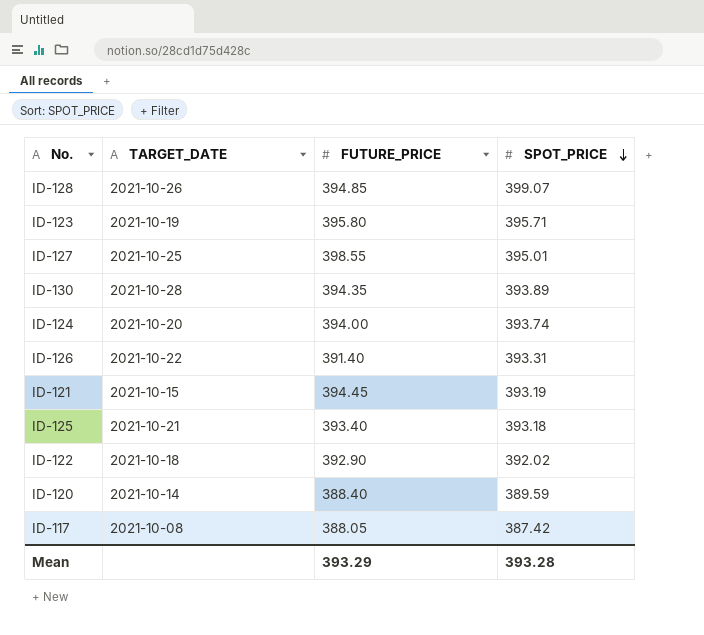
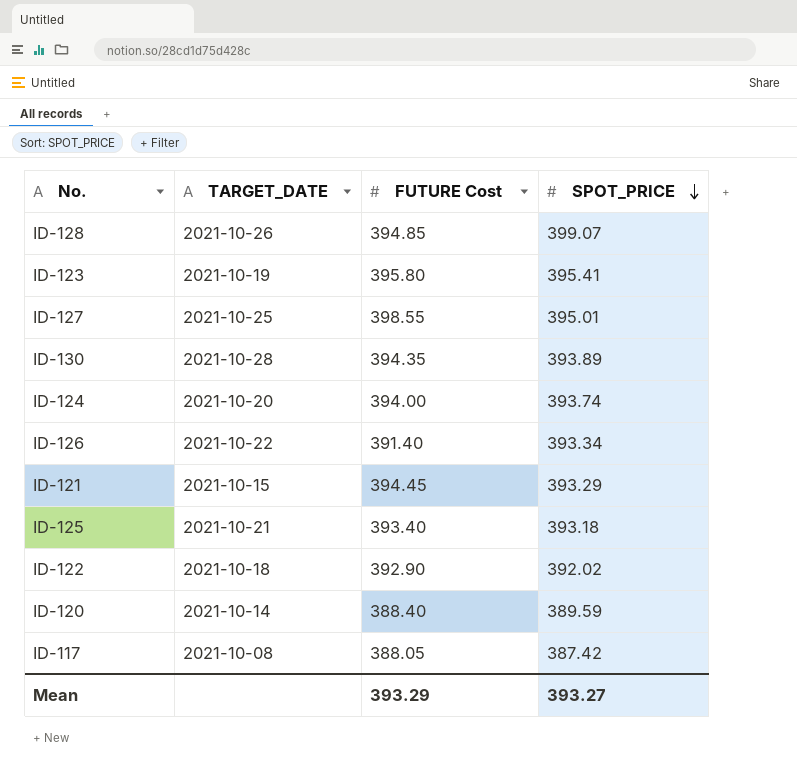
column name: FUTURE_PRICE -> FUTURE Cost
ID-123 | SPOT_PRICE: 395.71 -> 395.41
ID-126 | SPOT_PRICE: 393.31 -> 393.34
ID-121 | SPOT_PRICE: 393.19 -> 393.29
Mean | SPOT_PRICE: 393.28 -> 393.27

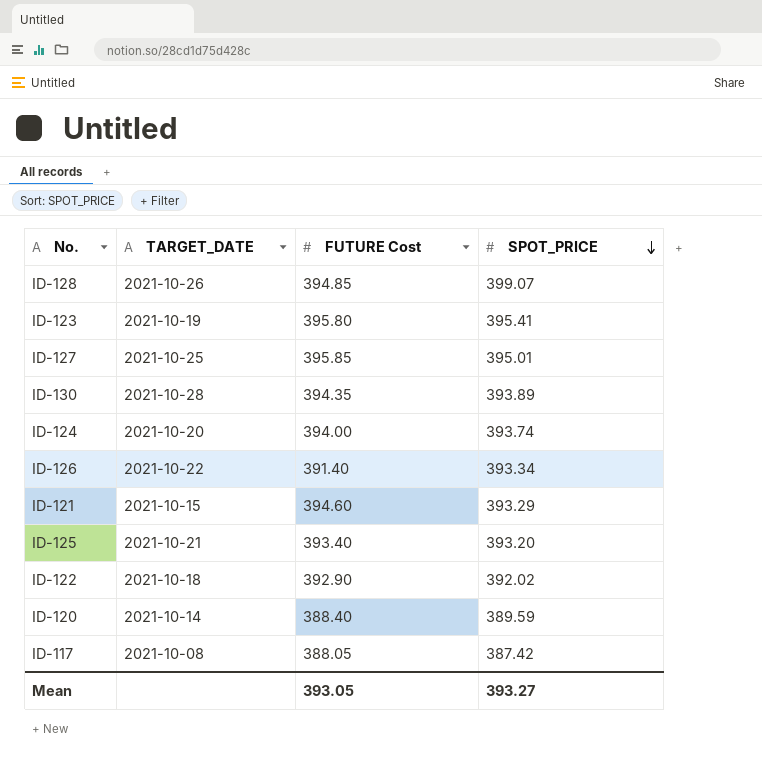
ID-127 | FUTURE Cost: 398.55 -> 395.85
ID-121 | FUTURE Cost: 394.45 -> 394.60
ID-125 | SPOT_PRICE: 393.18 -> 393.20
Mean | FUTURE Cost: 393.29 -> 393.05

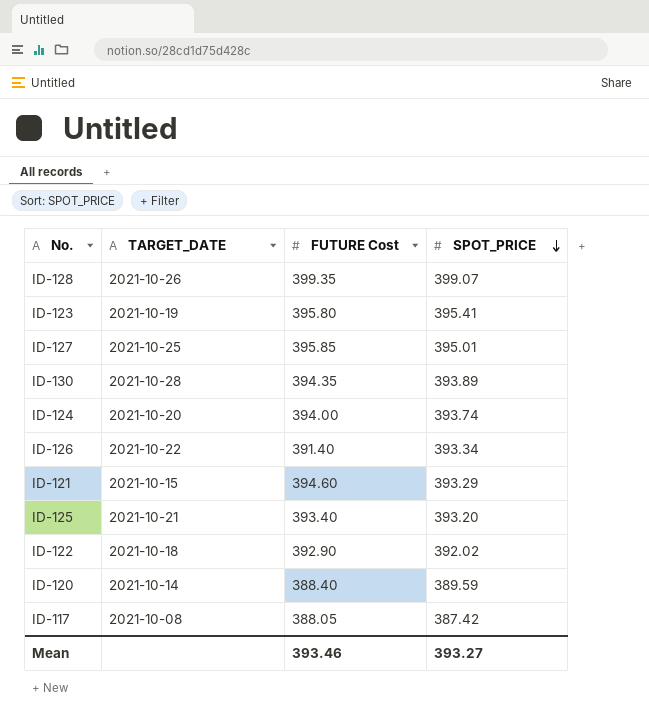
ID-128 | FUTURE Cost: 394.85 -> 399.35
Mean | FUTURE Cost: 393.05 -> 393.46

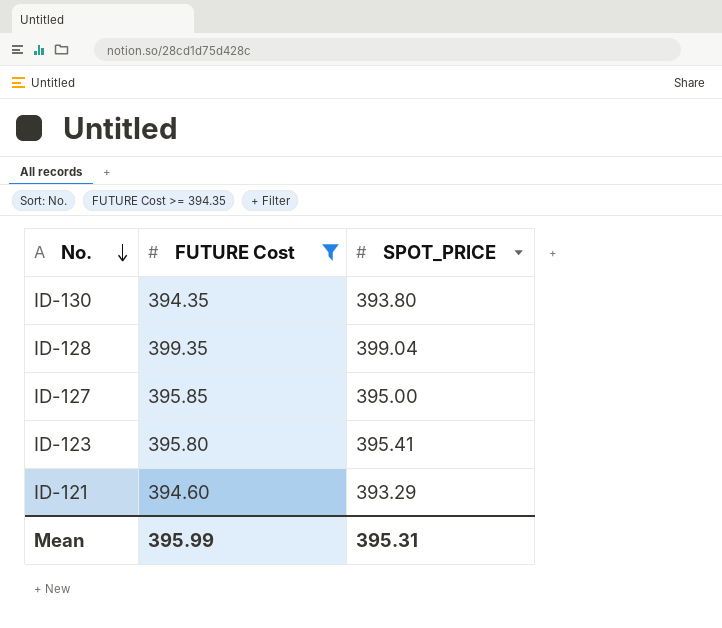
filter: none -> FUTURE Cost >= 394.35
row order: SPOT_PRICE descending -> No. descending
column TARGET_DATE | position: 2 -> none
ID-130 | SPOT_PRICE: 393.89 -> 393.80
ID-128 | SPOT_PRICE: 399.07 -> 399.04
ID-127 | SPOT_PRICE: 395.01 -> 395.00
Mean | FUTURE Cost: 393.46 -> 395.99
Mean | SPOT_PRICE: 393.27 -> 395.31

